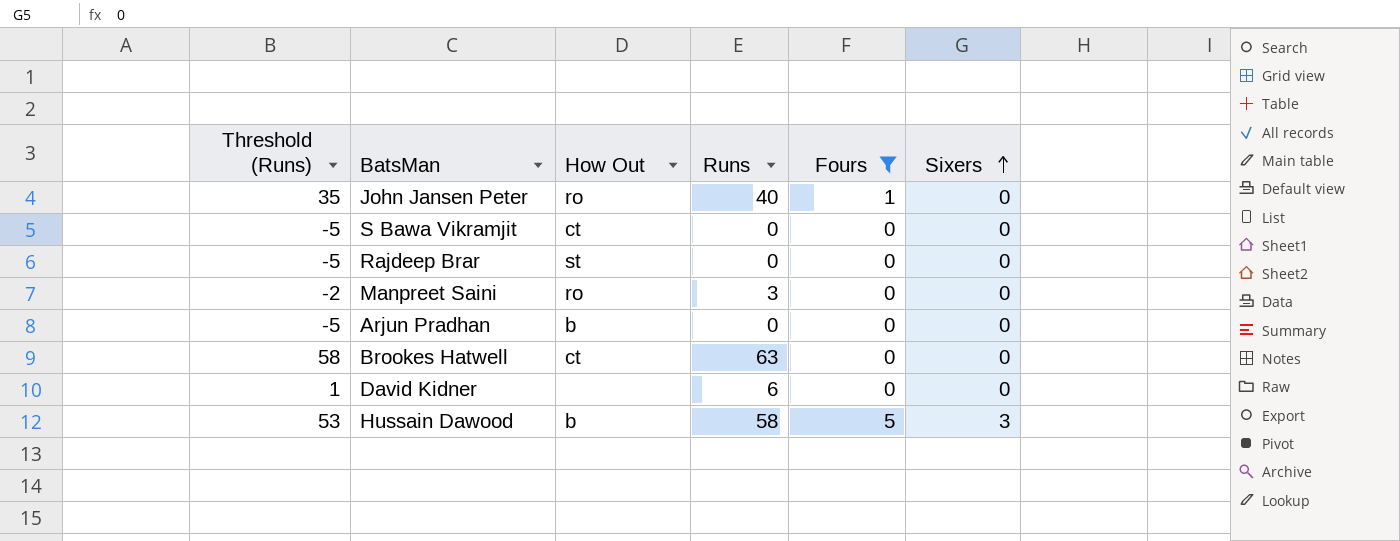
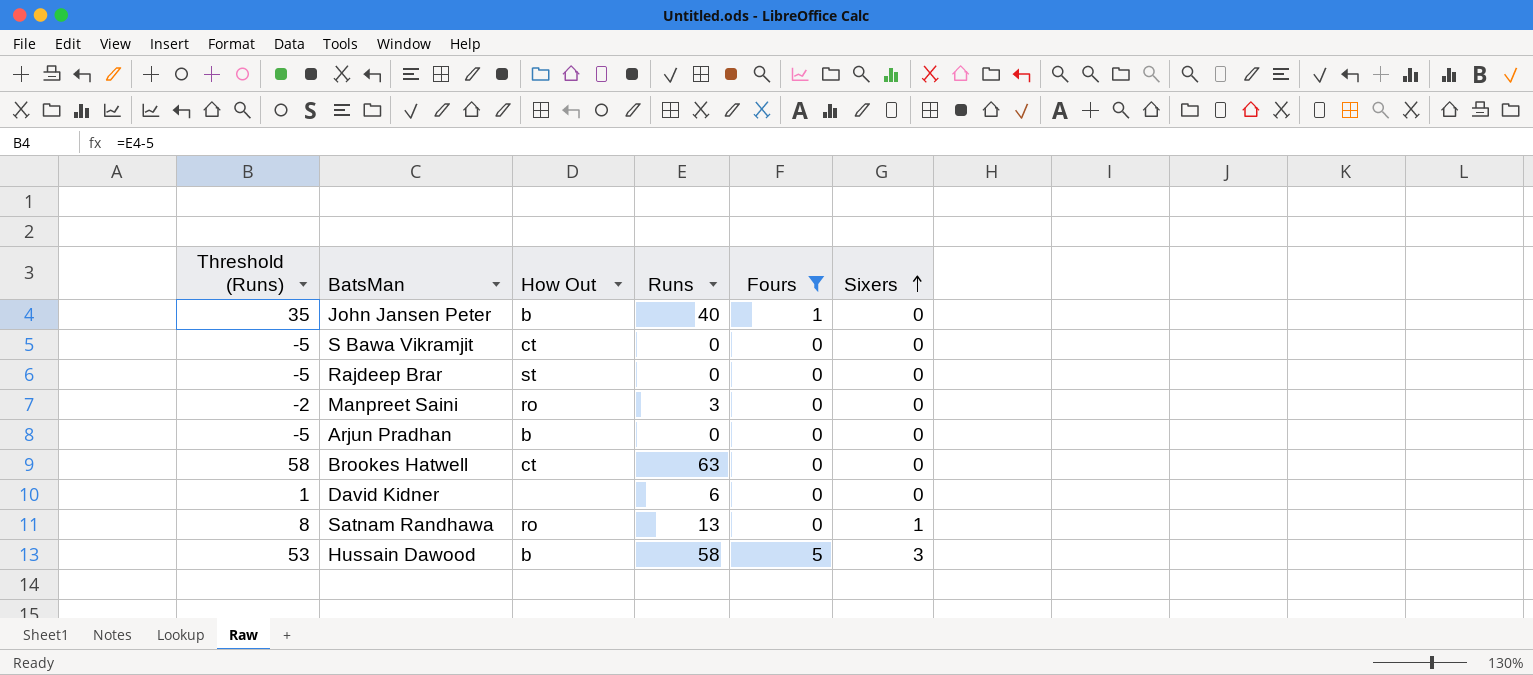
John Jansen Peter | How Out: ro -> b
row Satnam Randhawa: none -> 8 | ro | 13 | 0 | 1

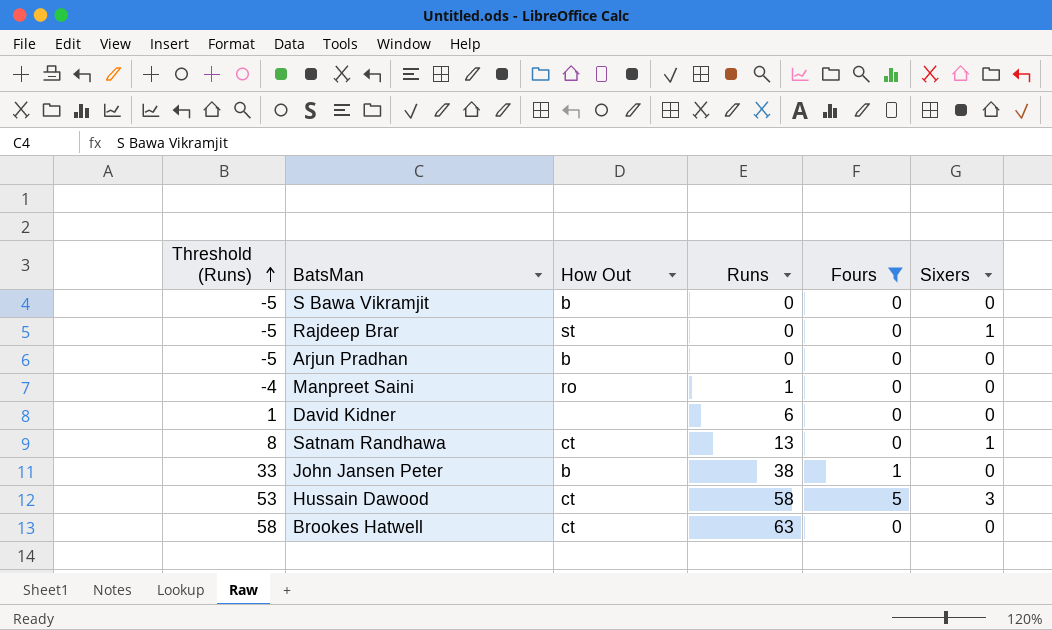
row order: Sixers ascending -> Threshold (Runs) ascending
S Bawa Vikramjit | How Out: ct -> b
Rajdeep Brar | Sixers: 0 -> 1
Manpreet Saini | Threshold (Runs): -2 -> -4
Manpreet Saini | Runs: 3 -> 1
Satnam Randhawa | How Out: ro -> ct
John Jansen Peter | Threshold (Runs): 35 -> 33
John Jansen Peter | Runs: 40 -> 38
Hussain Dawood | How Out: b -> ct

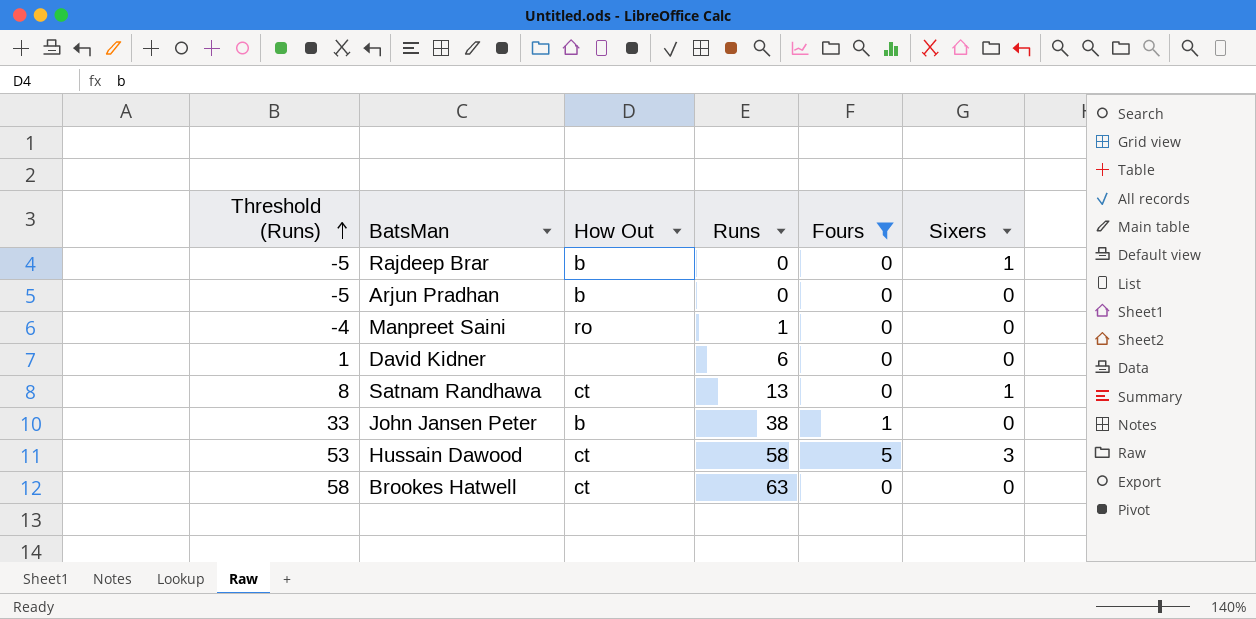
row S Bawa Vikramjit: -5 | b | 0 | 0 | 0 -> none
Rajdeep Brar | How Out: st -> b

